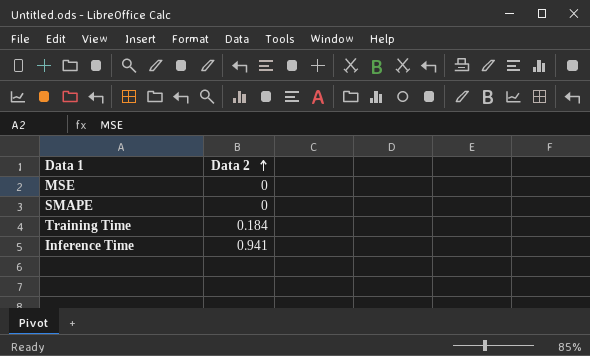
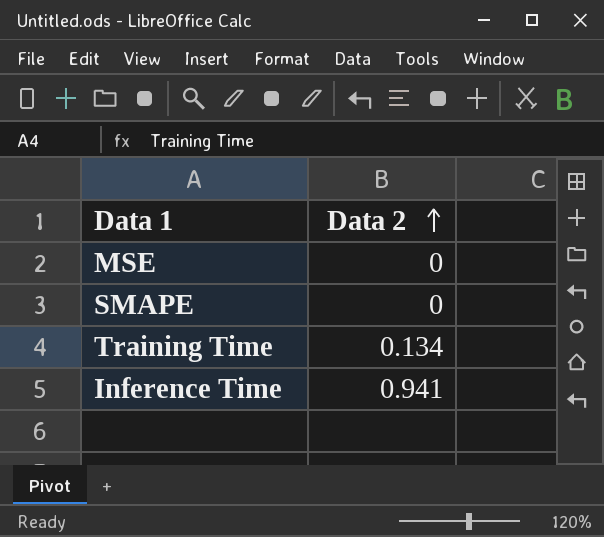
Training Time | Data 2: 0.184 -> 0.134

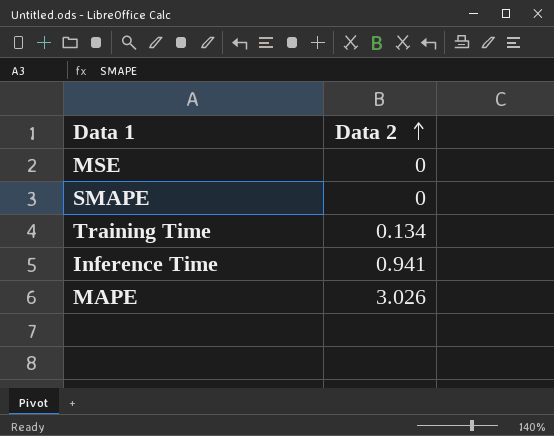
row MAPE: none -> 3.026

